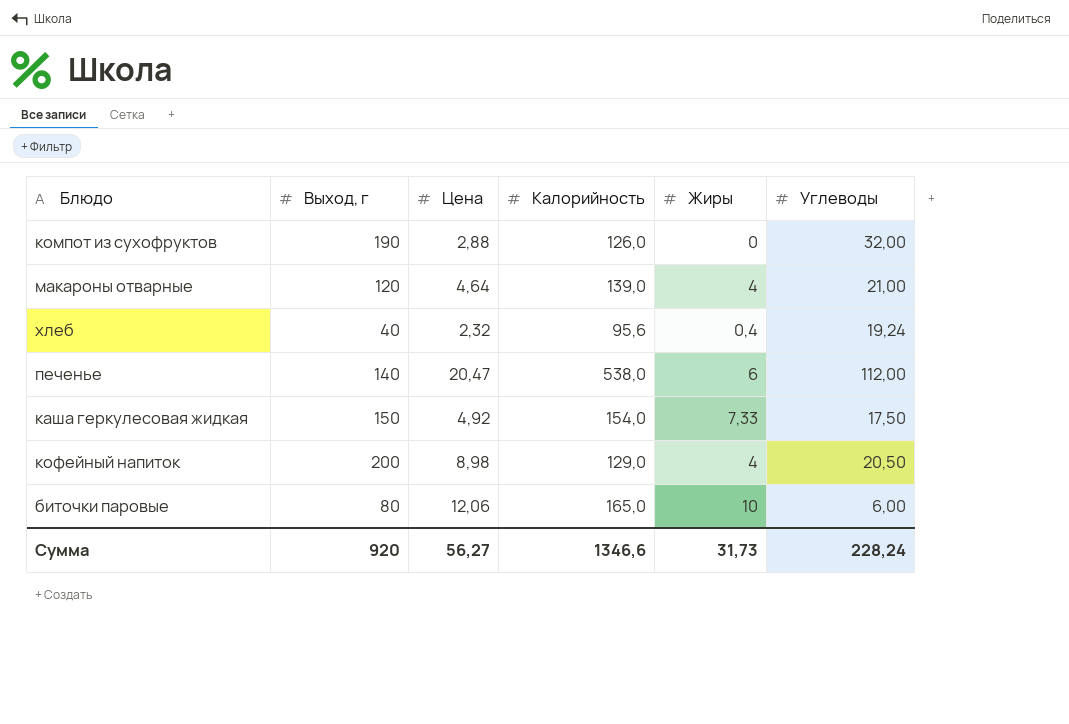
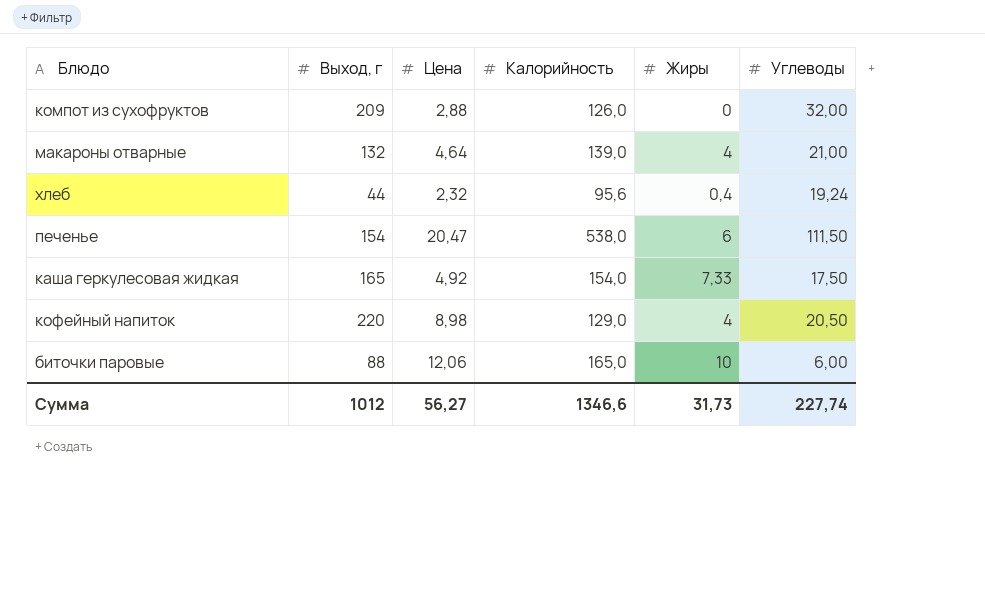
компот из сухофруктов | Выход, г: 190 -> 209
макароны отварные | Выход, г: 120 -> 132
хлеб | Выход, г: 40 -> 44
печенье | Выход, г: 140 -> 154
печенье | Углеводы: 112,00 -> 111,50
каша геркулесовая жидкая | Выход, г: 150 -> 165
кофейный напиток | Выход, г: 200 -> 220
биточки паровые | Выход, г: 80 -> 88
Сумма | Выход, г: 920 -> 1012
Сумма | Углеводы: 228,24 -> 227,74

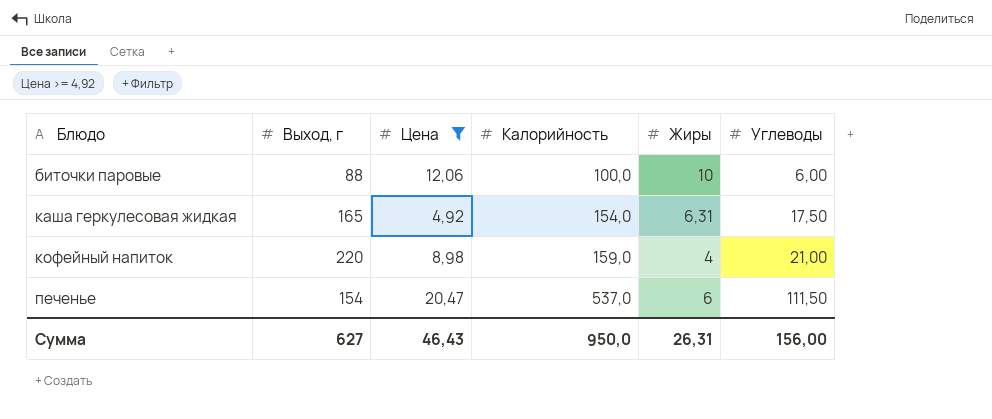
filter: none -> Цена >= 4,92
row order: none -> Блюдо ascending
биточки паровые | Калорийность: 165,0 -> 100,0
каша геркулесовая жидкая | Жиры: 7,33 -> 6,31
кофейный напиток | Калорийность: 129,0 -> 159,0
кофейный напиток | Углеводы: 20,50 -> 21,00
печенье | Калорийность: 538,0 -> 537,0
Сумма | Выход, г: 1012 -> 627
Сумма | Цена: 56,27 -> 46,43
Сумма | Калорийность: 1346,6 -> 950,0
Сумма | Жиры: 31,73 -> 26,31
Сумма | Углеводы: 227,74 -> 156,00

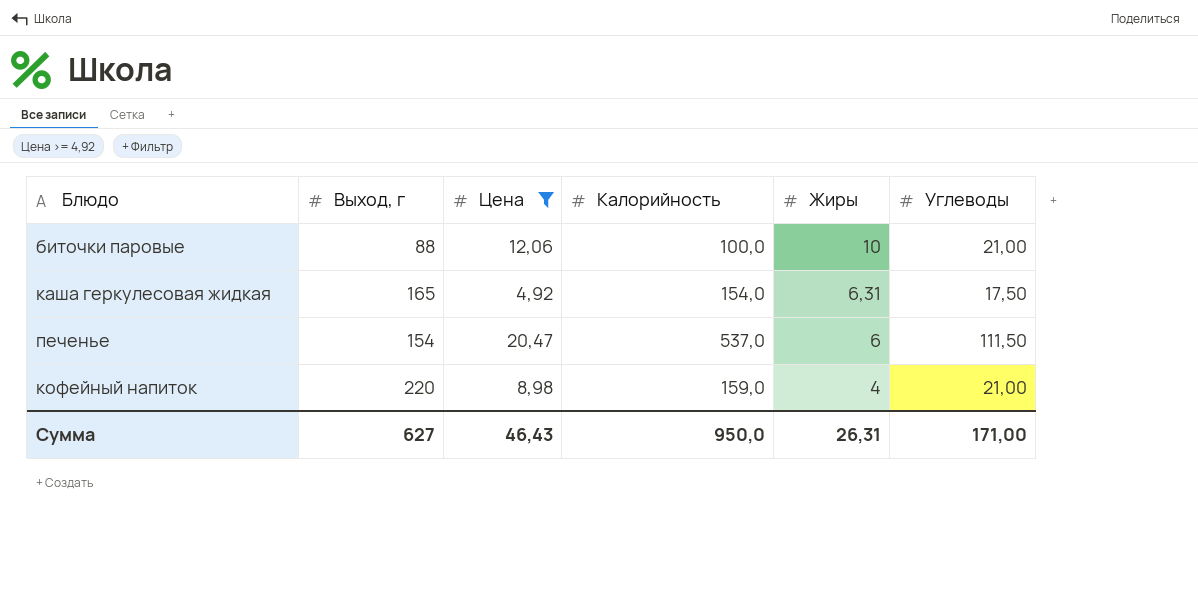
row order: Блюдо ascending -> Жиры descending
биточки паровые | Углеводы: 6,00 -> 21,00
Сумма | Углеводы: 156,00 -> 171,00

